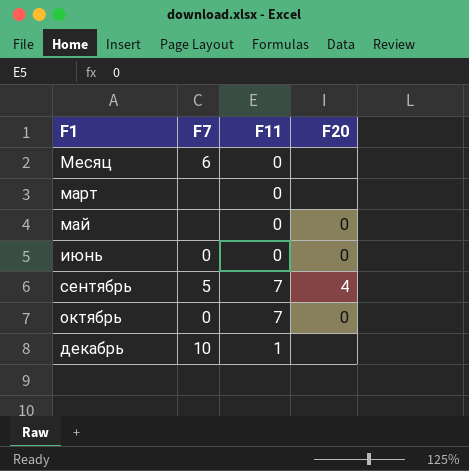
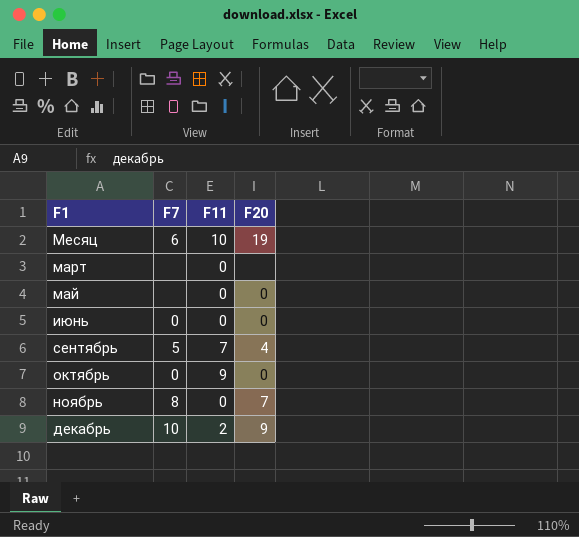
Месяц | F11: 0 -> 10
Месяц | F20: none -> 19
октябрь | F11: 7 -> 9
row ноябрь: none -> 8 | 0 | 7
декабрь | F11: 1 -> 2
декабрь | F20: none -> 9

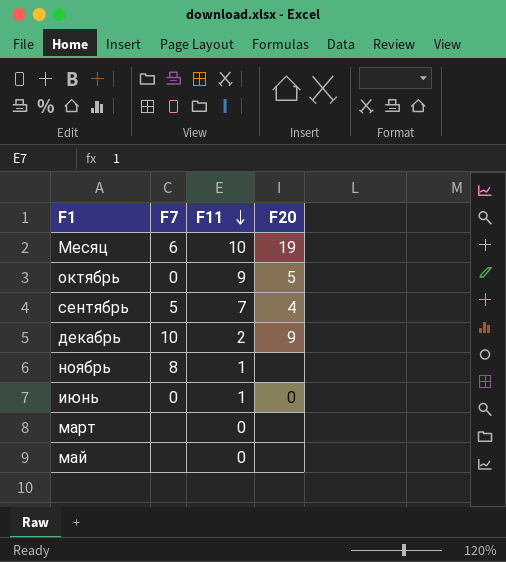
row order: none -> F11 descending
октябрь | F20: 0 -> 5
ноябрь | F11: 0 -> 1
ноябрь | F20: 7 -> none
июнь | F11: 0 -> 1
май | F20: 0 -> none

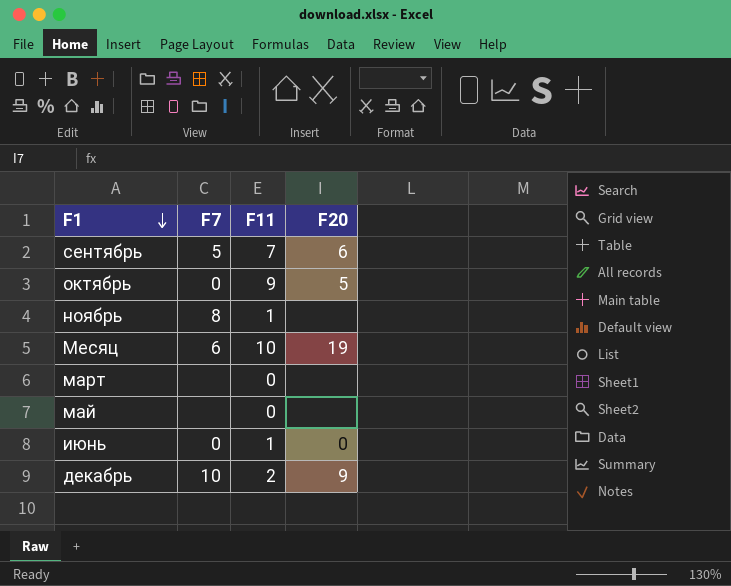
row order: F11 descending -> F1 descending
сентябрь | F20: 4 -> 6

